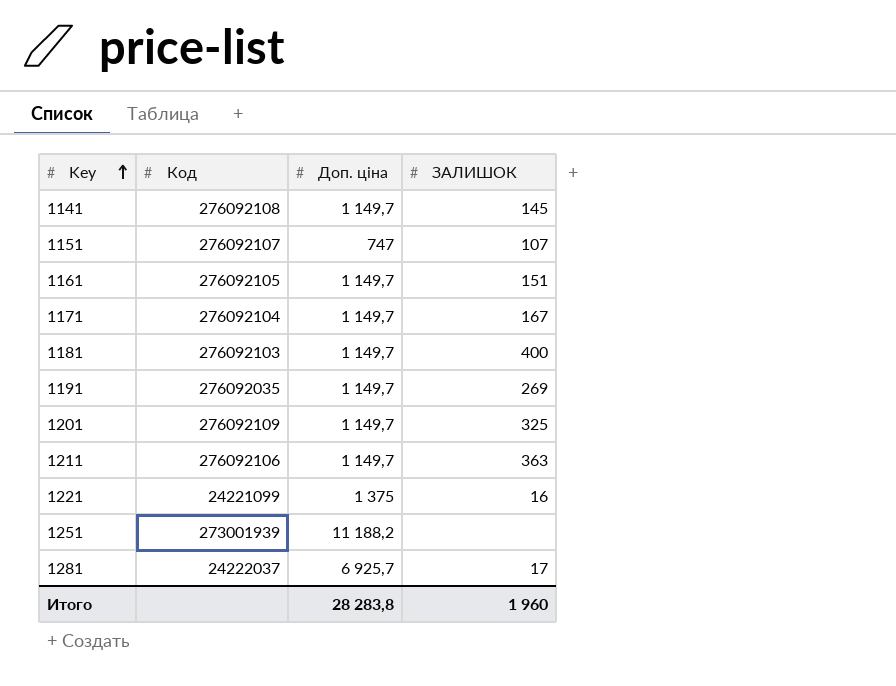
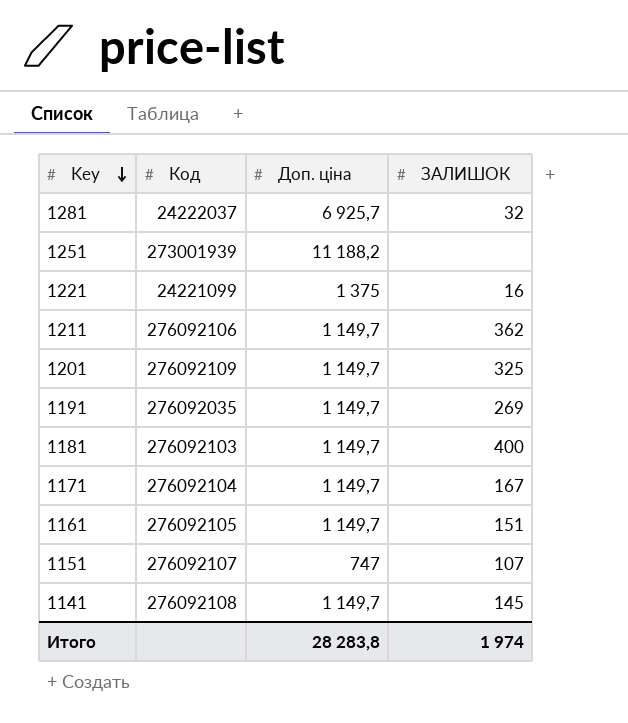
row order: Key ascending -> Key descending
1281 | ЗАЛИШОК: 17 -> 32
1211 | ЗАЛИШОК: 363 -> 362
Итого | ЗАЛИШОК: 1 960 -> 1 974

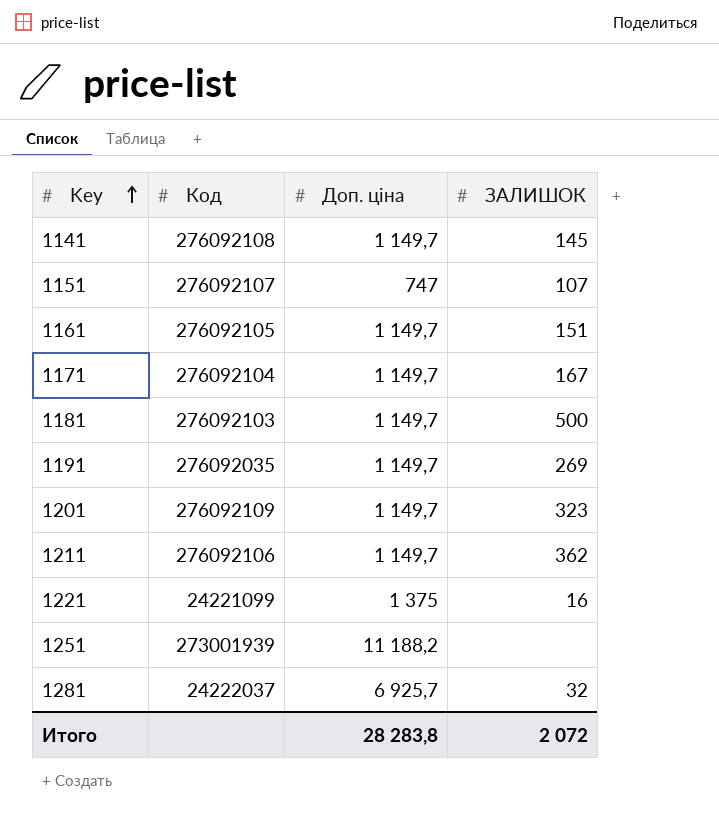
row order: Key descending -> Key ascending
1181 | ЗАЛИШОК: 400 -> 500
1201 | ЗАЛИШОК: 325 -> 323
Итого | ЗАЛИШОК: 1 974 -> 2 072

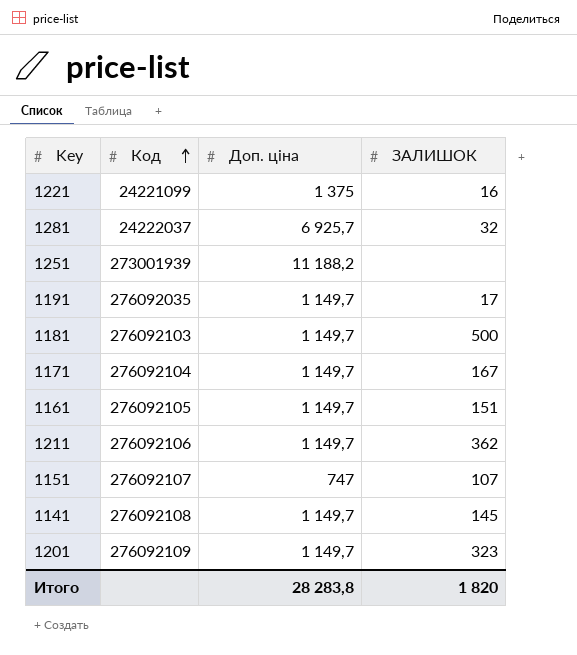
row order: Key ascending -> Код ascending
1191 | ЗАЛИШОК: 269 -> 17
Итого | ЗАЛИШОК: 2 072 -> 1 820

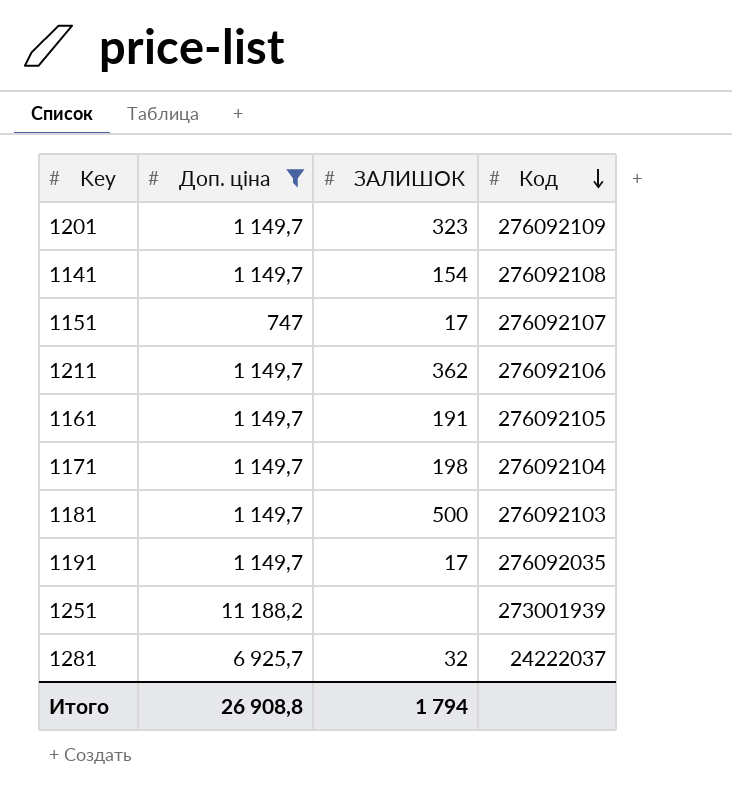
filter: none -> Доп. ціна != 1 375
row order: Код ascending -> Код descending
column Код | position: 2 -> 4
1141 | ЗАЛИШОК: 145 -> 154
1151 | ЗАЛИШОК: 107 -> 17
1161 | ЗАЛИШОК: 151 -> 191
1171 | ЗАЛИШОК: 167 -> 198
Итого | Доп. ціна: 28 283,8 -> 26 908,8
Итого | ЗАЛИШОК: 1 820 -> 1 794

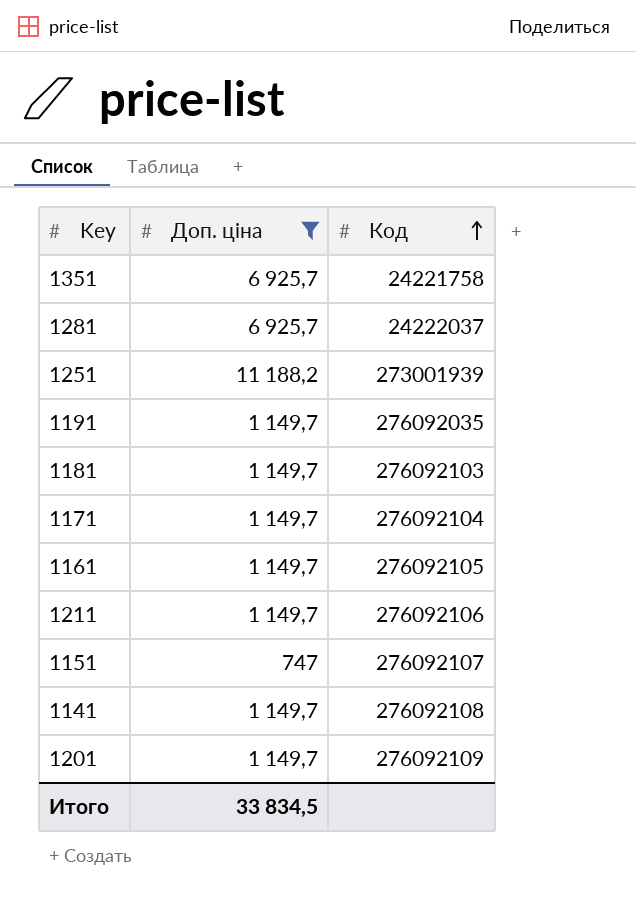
row order: Код descending -> Код ascending
column ЗАЛИШОК | position: 3 -> none
row 1351: none -> 6 925,7 | 24221758
Итого | Доп. ціна: 26 908,8 -> 33 834,5

